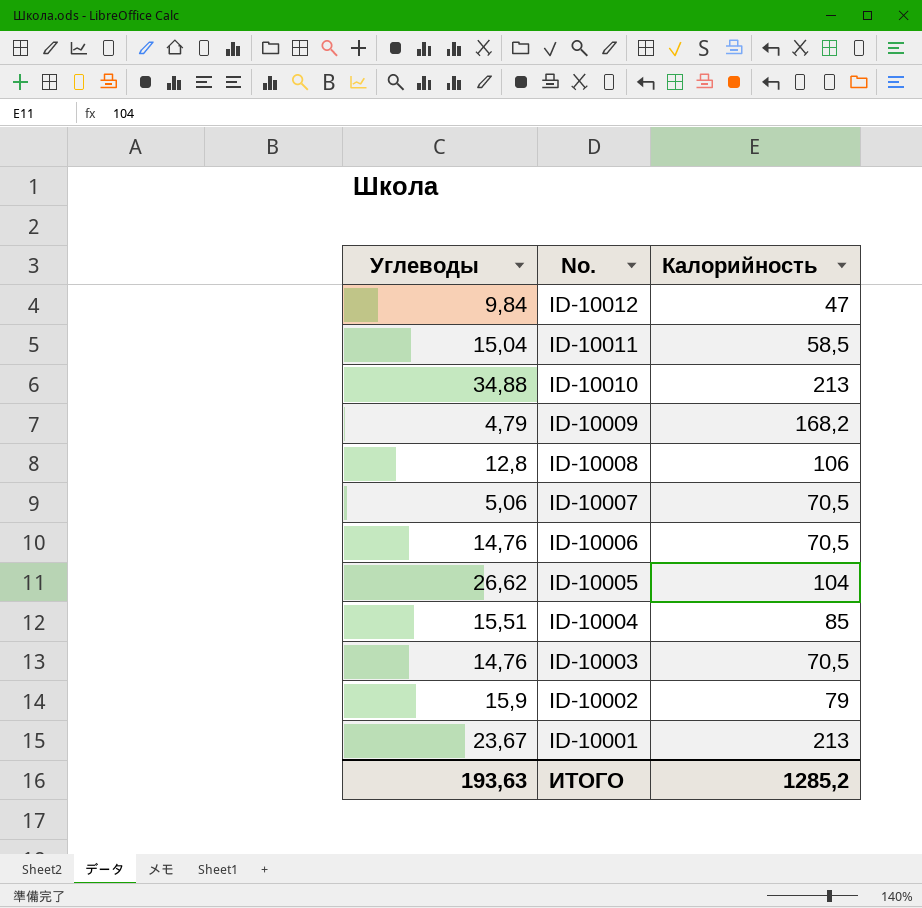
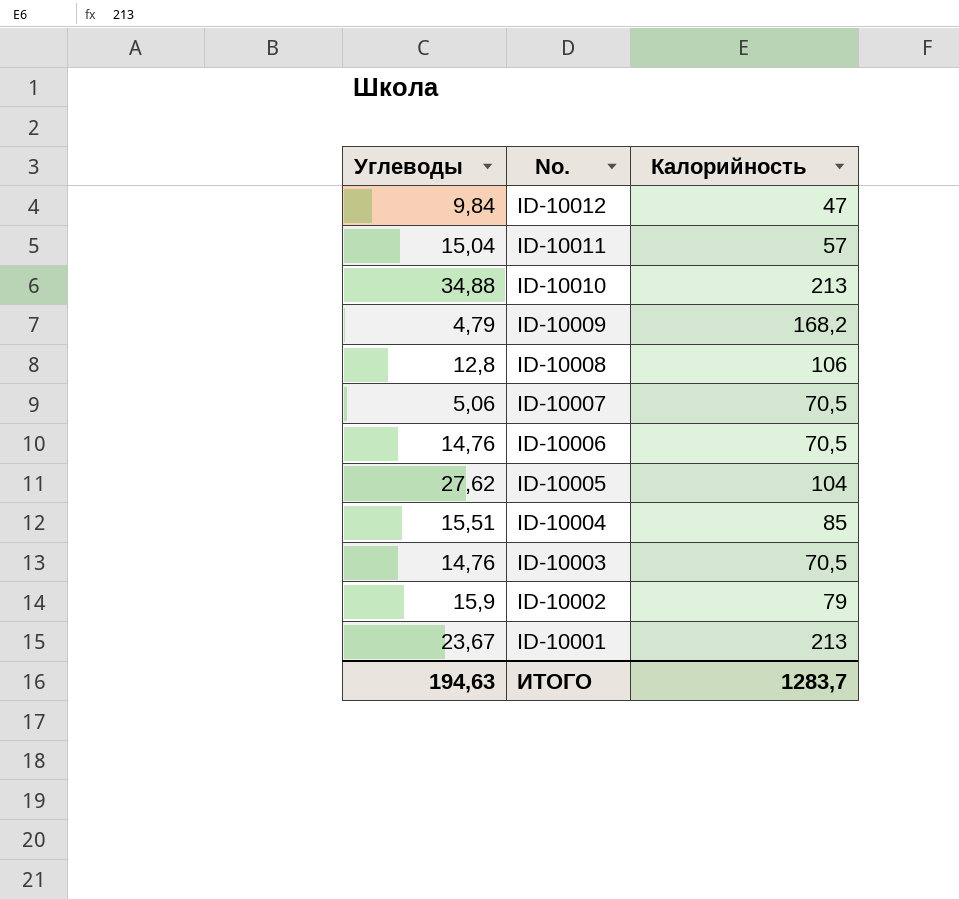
ID-10011 | Калорийность: 58,5 -> 57
ID-10005 | Углеводы: 26,62 -> 27,62
ИТОГО | Углеводы: 193,63 -> 194,63
ИТОГО | Калорийность: 1285,2 -> 1283,7

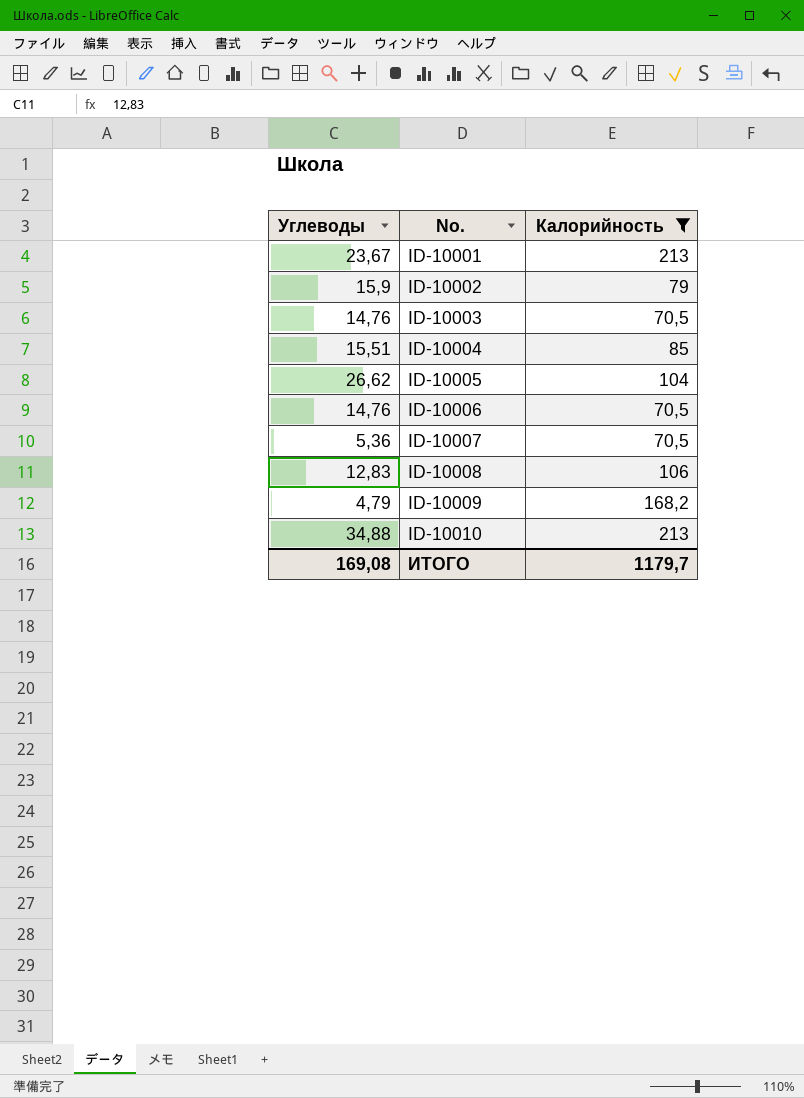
filter: none -> Калорийность >= 70,5
row order: No. descending -> No. ascending
ID-10005 | Углеводы: 27,62 -> 26,62
ID-10007 | Углеводы: 5,06 -> 5,36
ID-10008 | Углеводы: 12,8 -> 12,83
ИТОГО | Углеводы: 194,63 -> 169,08
ИТОГО | Калорийность: 1283,7 -> 1179,7

